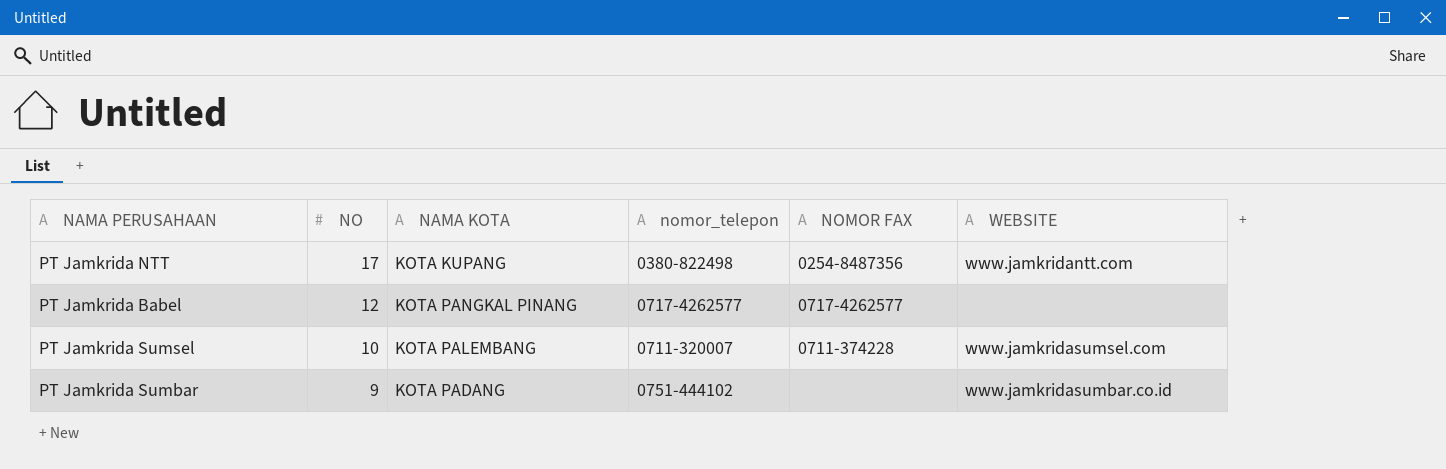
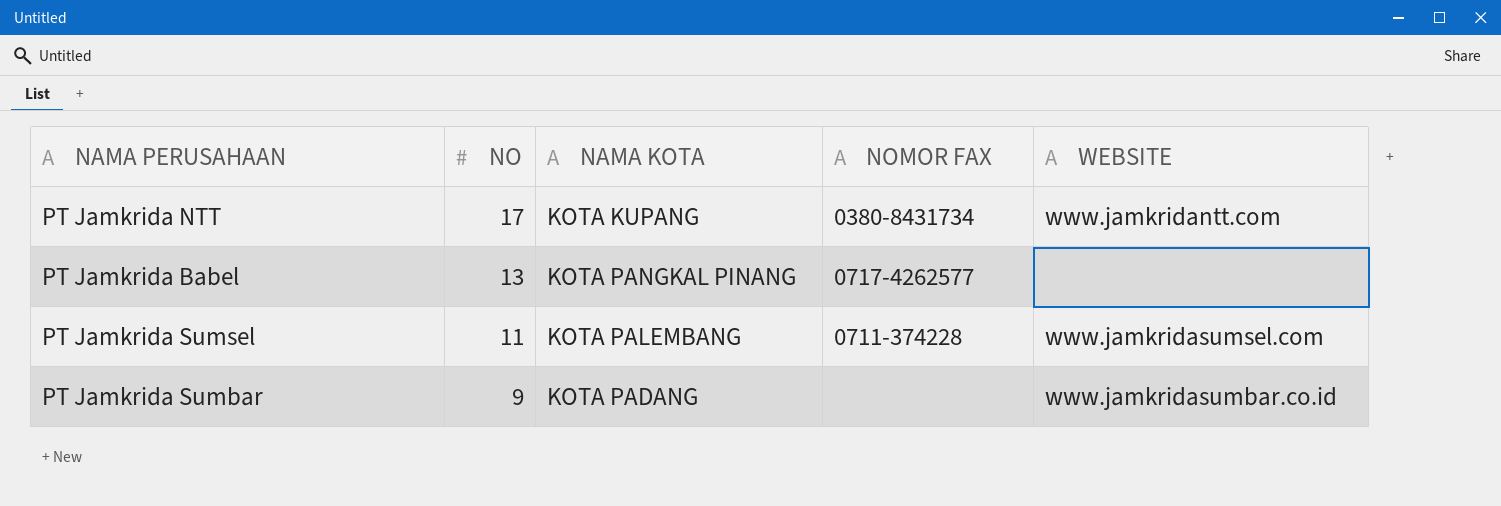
column nomor_telepon | position: 4 -> none
PT Jamkrida NTT | NOMOR FAX: 0254-8487356 -> 0380-8431734
PT Jamkrida Babel | NO: 12 -> 13
PT Jamkrida Sumsel | NO: 10 -> 11

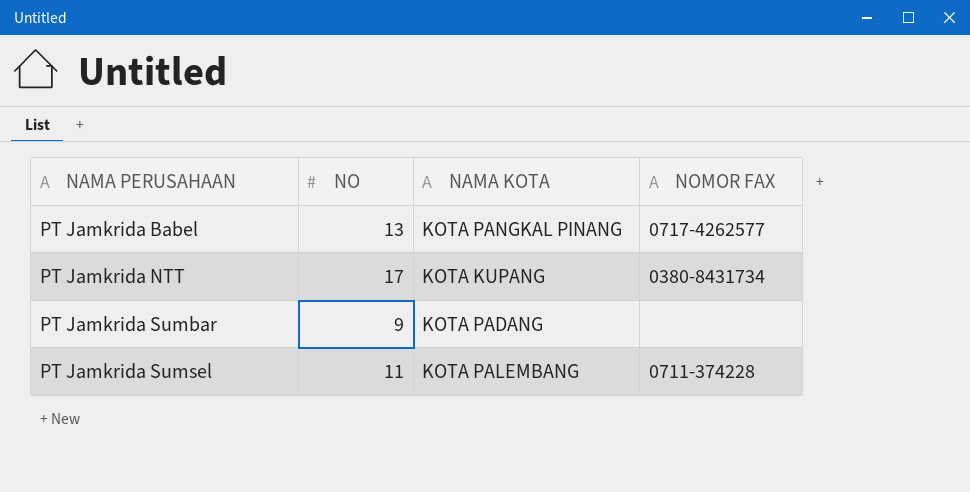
row order: NO descending -> NAMA PERUSAHAAN ascending
column WEBSITE | position: 5 -> none

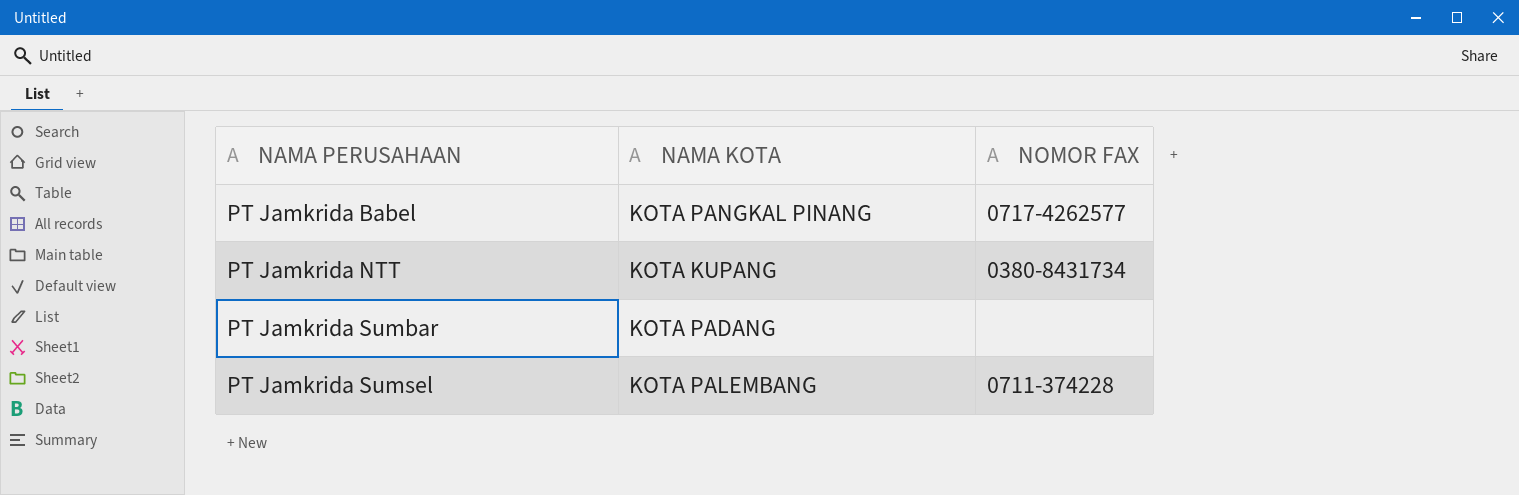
column NO | position: 2 -> none

